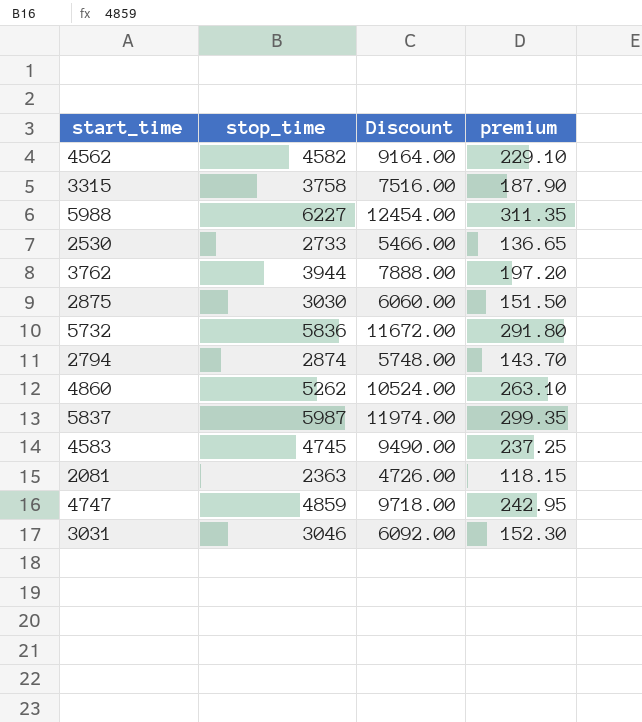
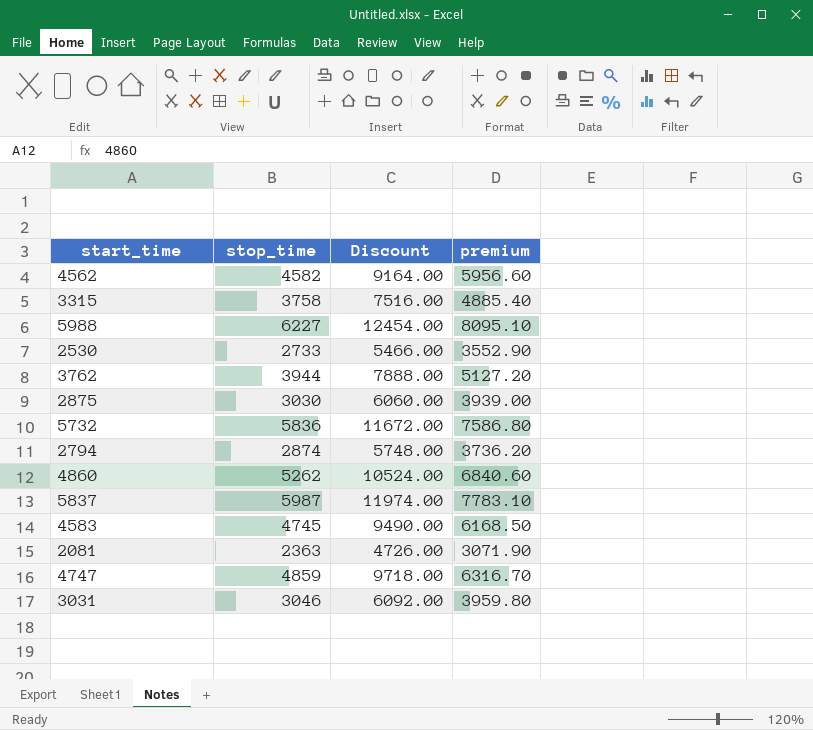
column premium | formula: [stop_time] * 0.05 -> [stop_time] * 1.3

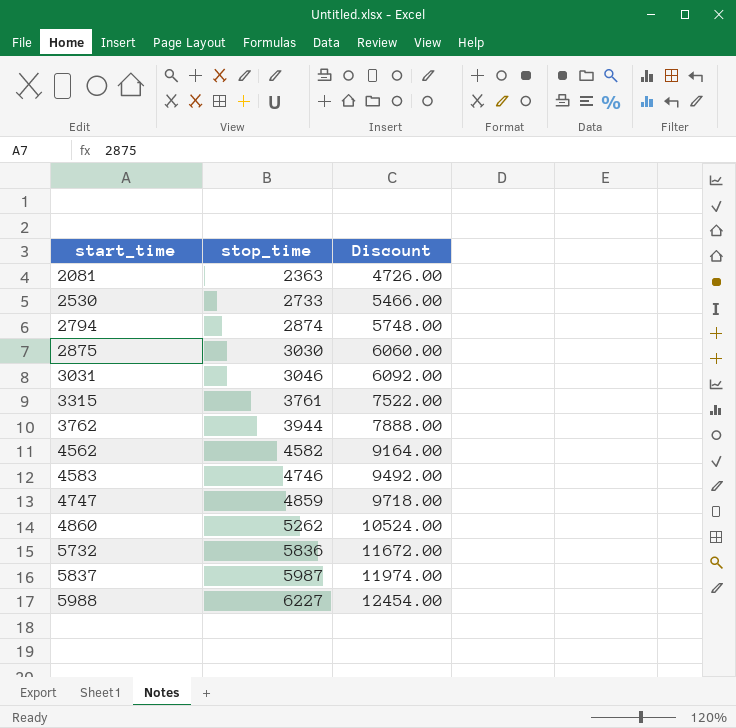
row order: none -> start_time ascending
column premium | formula: [stop_time] * 1.3 -> none
3315 | stop_time: 3758 -> 3761
3315 | Discount: 7516.00 -> 7522.00
4583 | stop_time: 4745 -> 4746
4583 | Discount: 9490.00 -> 9492.00

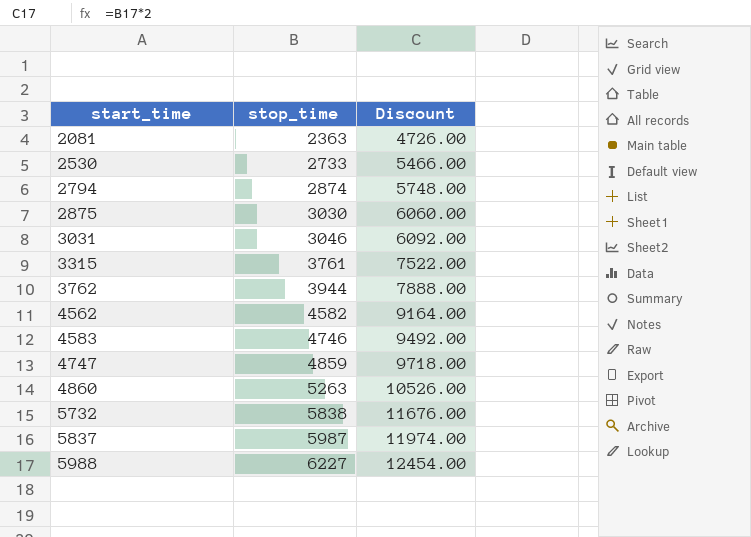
4860 | stop_time: 5262 -> 5263
4860 | Discount: 10524.00 -> 10526.00
5732 | stop_time: 5836 -> 5838
5732 | Discount: 11672.00 -> 11676.00

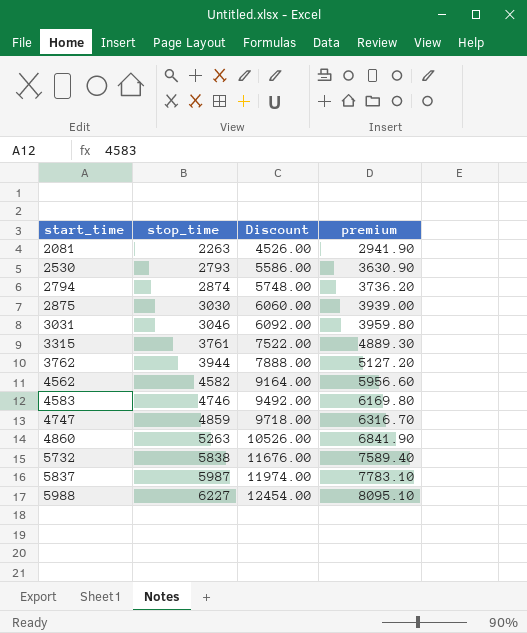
column premium | formula: none -> [stop_time] * 1.3
2081 | stop_time: 2363 -> 2263
2081 | Discount: 4726.00 -> 4526.00
2530 | stop_time: 2733 -> 2793
2530 | Discount: 5466.00 -> 5586.00

